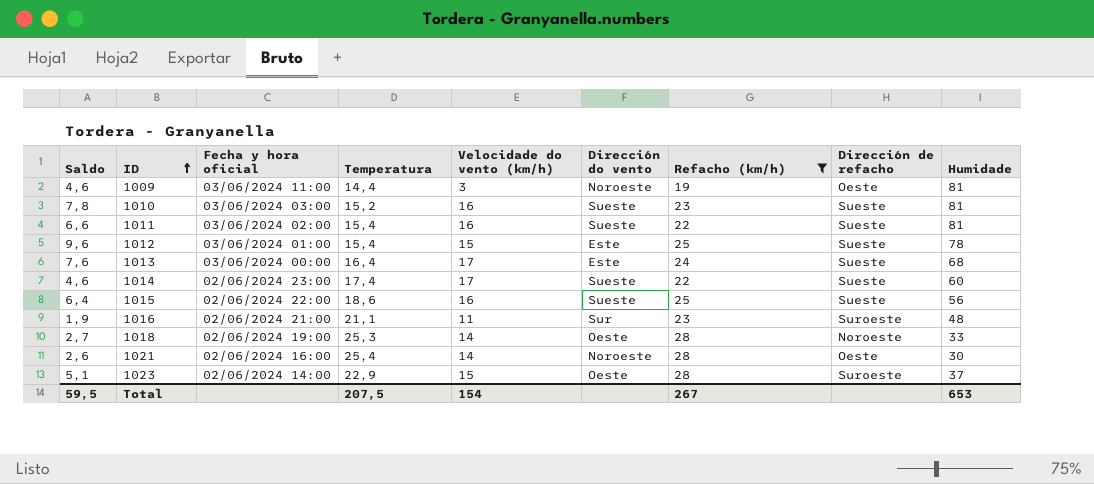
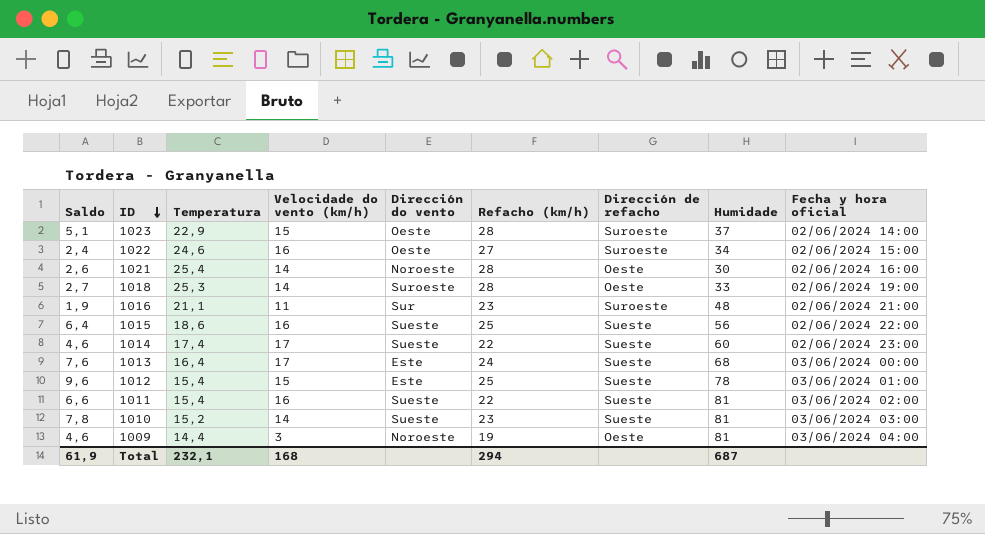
filter: Refacho (km/h) != 27 -> none
row order: ID ascending -> ID descending
column Fecha y hora oficial | position: 3 -> 9
1018 | Dirección do vento: Oeste -> Suroeste
1018 | Dirección de refacho: Noroeste -> Oeste
1010 | Velocidade do vento (km/h): 16 -> 14
1009 | Fecha y hora oficial: 03/06/2024 11:00 -> 03/06/2024 04:00
Total | Saldo: 59,5 -> 61,9
Total | Temperatura: 207,5 -> 232,1
Total | Velocidade do vento (km/h): 154 -> 168
Total | Refacho (km/h): 267 -> 294
Total | Humidade: 653 -> 687

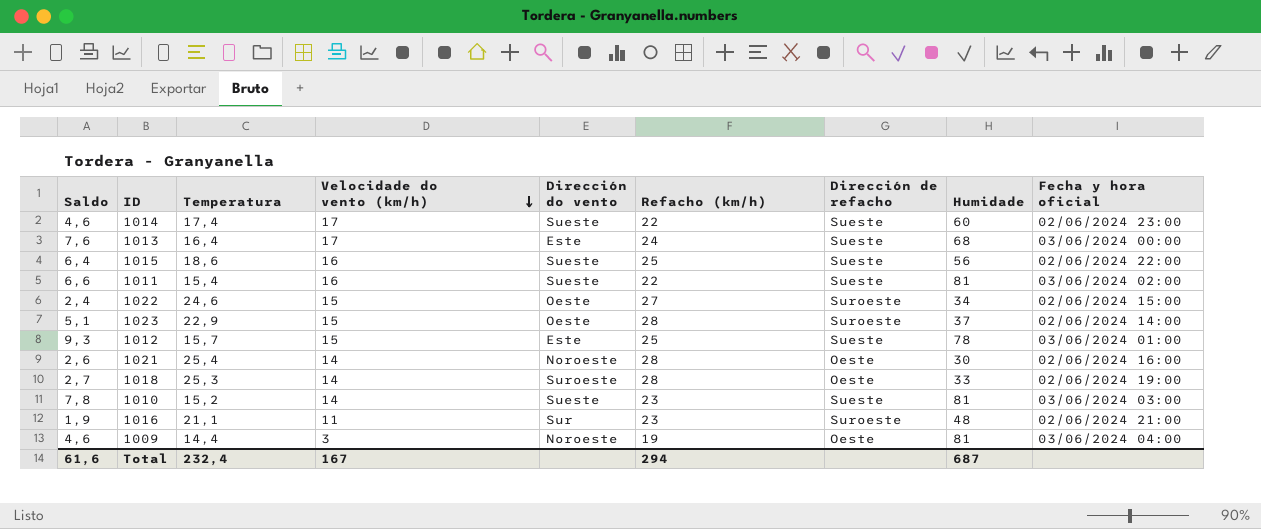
row order: ID descending -> Velocidade do vento (km/h) descending
1022 | Velocidade do vento (km/h): 16 -> 15
1012 | Saldo: 9,6 -> 9,3
1012 | Temperatura: 15,4 -> 15,7
Total | Saldo: 61,9 -> 61,6
Total | Temperatura: 232,1 -> 232,4
Total | Velocidade do vento (km/h): 168 -> 167

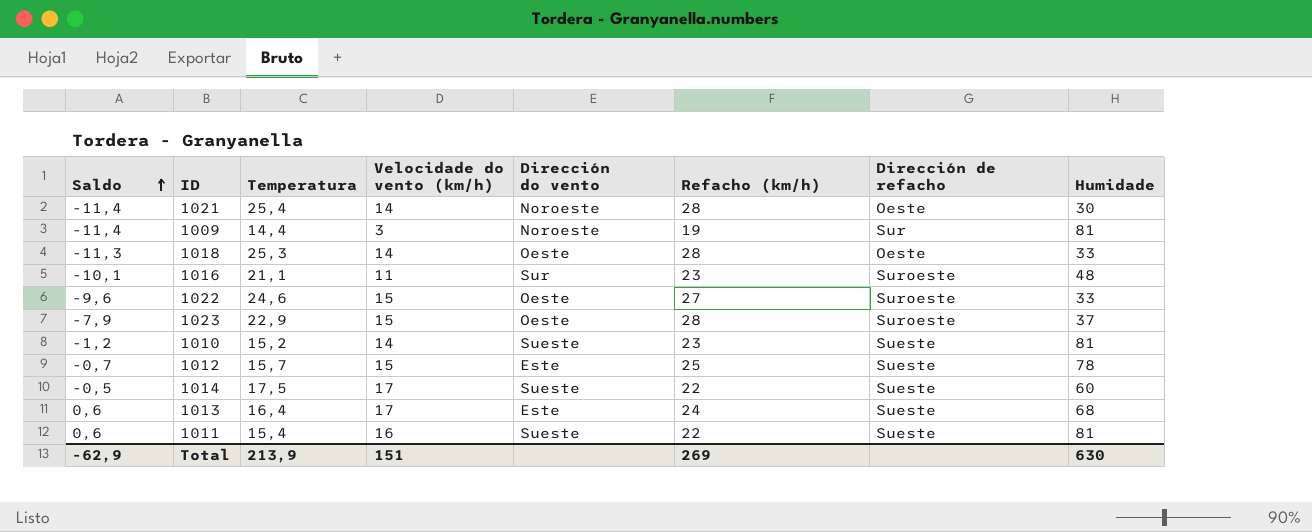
row order: Velocidade do vento (km/h) descending -> Saldo ascending
column Fecha y hora oficial | position: 9 -> none
column Saldo | formula: [Refacho (km/h)] - [Temperatura] -> [Velocidade do vento (km/h)] - [Temperatura]
row 1015: 6,4 | 18,6 | 16 | Sueste | 25 | Sueste | 56 | 02/06/2024 22:00 -> none
1009 | Dirección de refacho: Oeste -> Sur
1018 | Dirección do vento: Suroeste -> Oeste
1022 | Humidade: 34 -> 33
1014 | Temperatura: 17,4 -> 17,5
Total | Saldo: 61,6 -> -62,9
Total | Temperatura: 232,4 -> 213,9
Total | Velocidade do vento (km/h): 167 -> 151
Total | Refacho (km/h): 294 -> 269
Total | Humidade: 687 -> 630

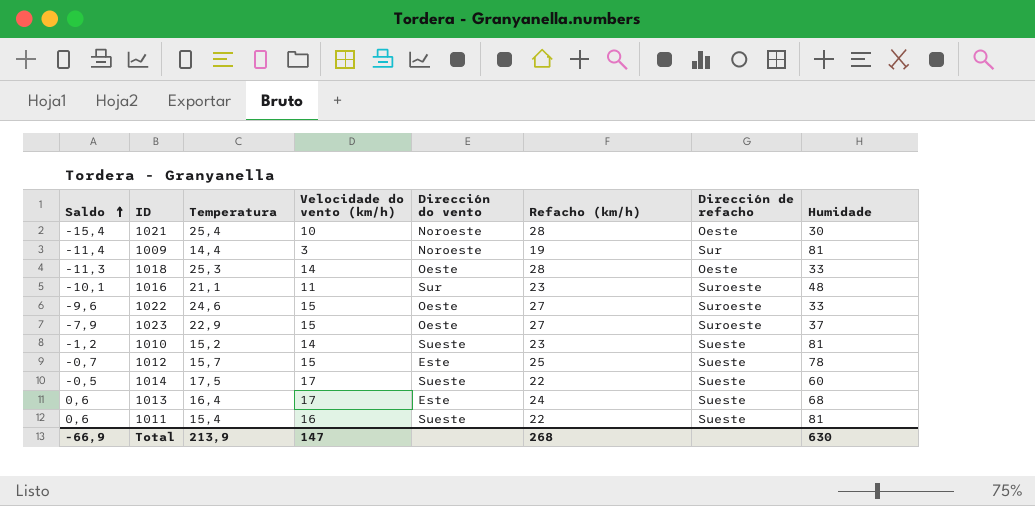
1021 | Saldo: -11,4 -> -15,4
1021 | Velocidade do vento (km/h): 14 -> 10
1023 | Refacho (km/h): 28 -> 27
Total | Saldo: -62,9 -> -66,9
Total | Velocidade do vento (km/h): 151 -> 147
Total | Refacho (km/h): 269 -> 268

